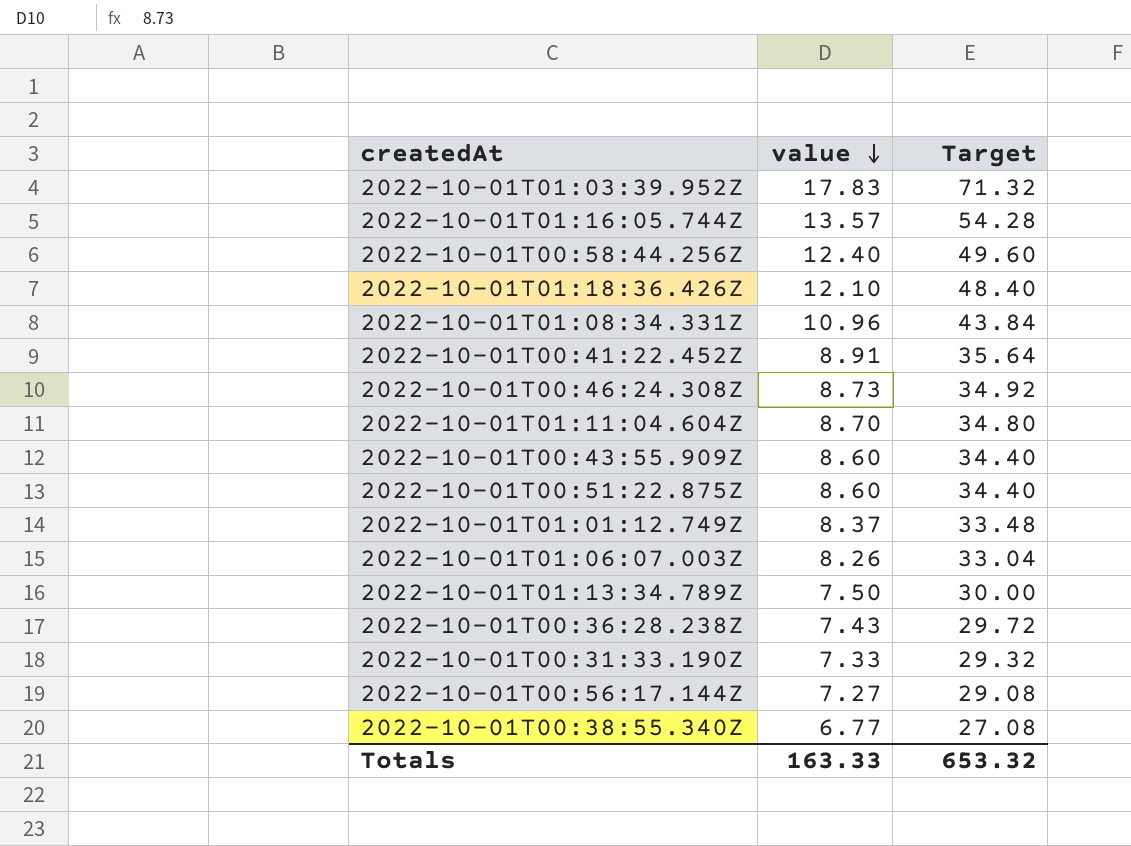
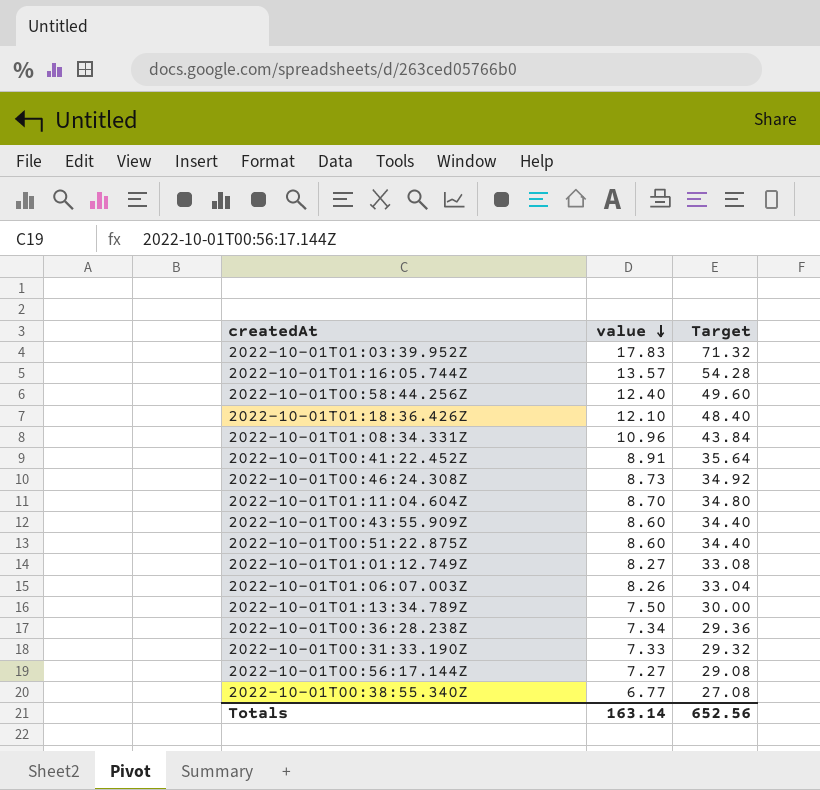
2022-10-01T01:01:12.749Z | value: 8.37 -> 8.27
2022-10-01T01:01:12.749Z | Target: 33.48 -> 33.08
2022-10-01T00:36:28.238Z | value: 7.43 -> 7.34
2022-10-01T00:36:28.238Z | Target: 29.72 -> 29.36
Totals | value: 163.33 -> 163.14
Totals | Target: 653.32 -> 652.56

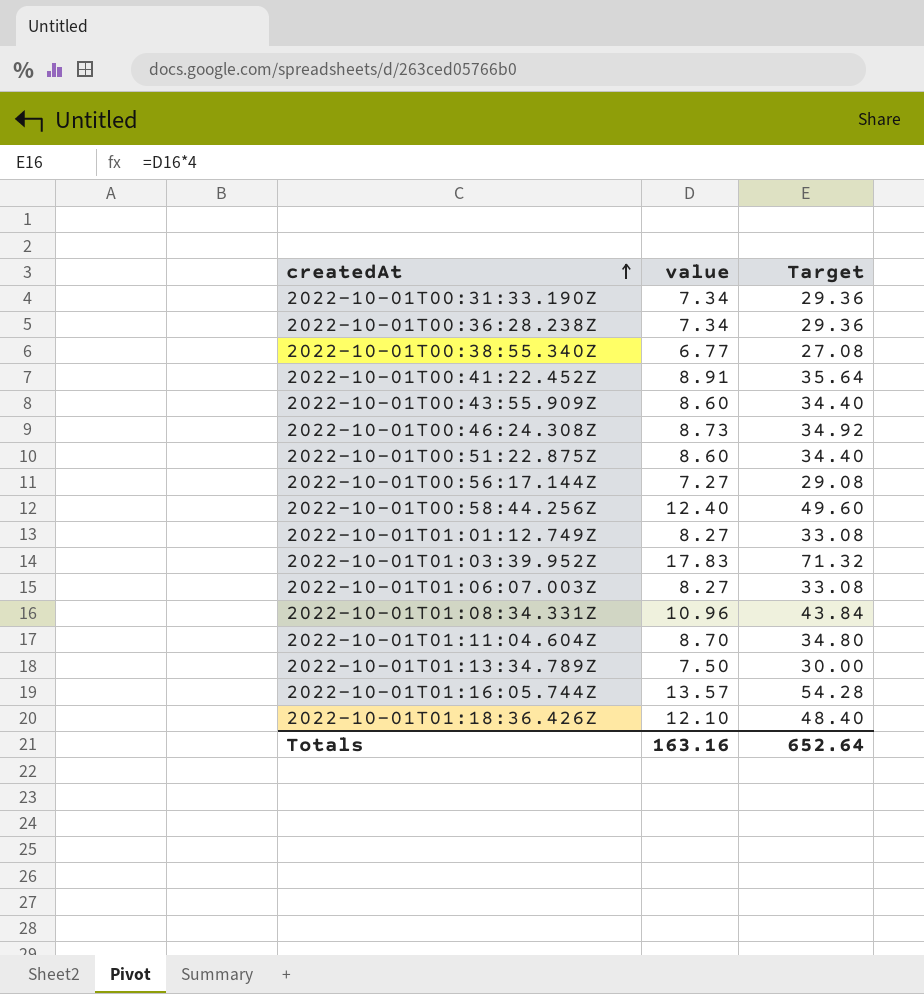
row order: value descending -> createdAt ascending
2022-10-01T00:31:33.190Z | value: 7.33 -> 7.34
2022-10-01T00:31:33.190Z | Target: 29.32 -> 29.36
2022-10-01T01:06:07.003Z | value: 8.26 -> 8.27
2022-10-01T01:06:07.003Z | Target: 33.04 -> 33.08
Totals | value: 163.14 -> 163.16
Totals | Target: 652.56 -> 652.64

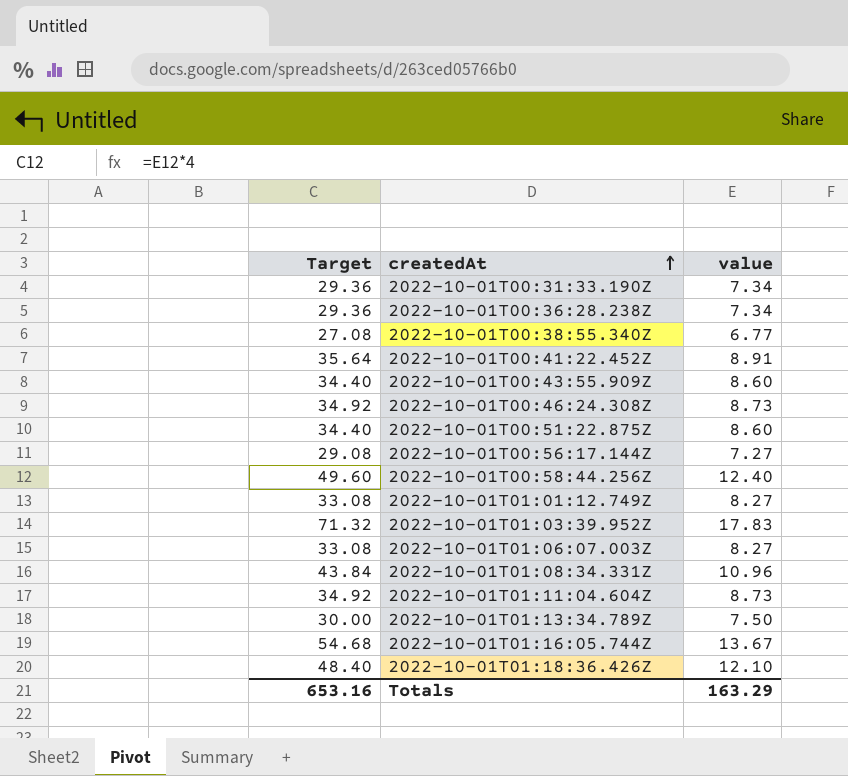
column Target | position: 3 -> 1
2022-10-01T01:11:04.604Z | Target: 34.80 -> 34.92
2022-10-01T01:11:04.604Z | value: 8.70 -> 8.73
2022-10-01T01:16:05.744Z | Target: 54.28 -> 54.68
2022-10-01T01:16:05.744Z | value: 13.57 -> 13.67
Totals | Target: 652.64 -> 653.16
Totals | value: 163.16 -> 163.29

